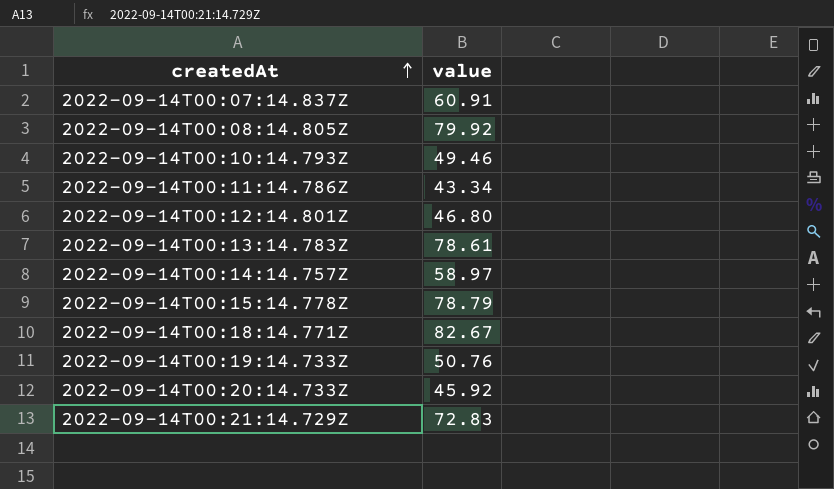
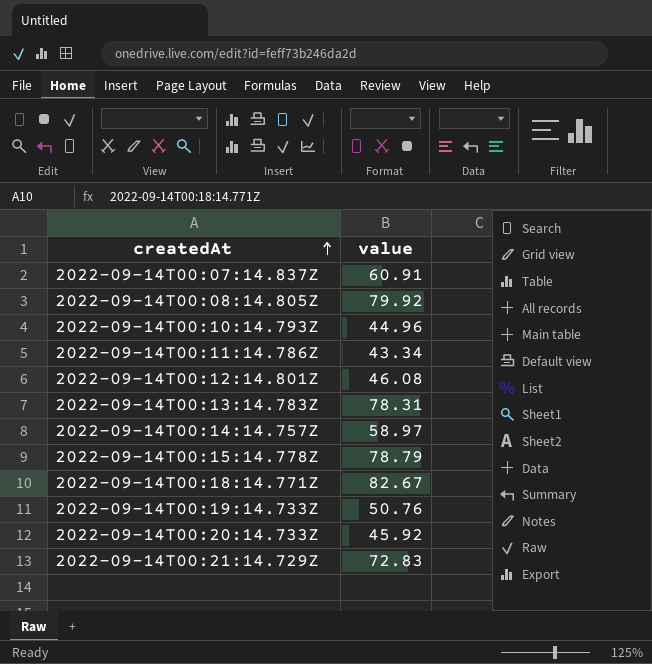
2022-09-14T00:10:14.793Z | value: 49.46 -> 44.96
2022-09-14T00:12:14.801Z | value: 46.80 -> 46.08
2022-09-14T00:13:14.783Z | value: 78.61 -> 78.31

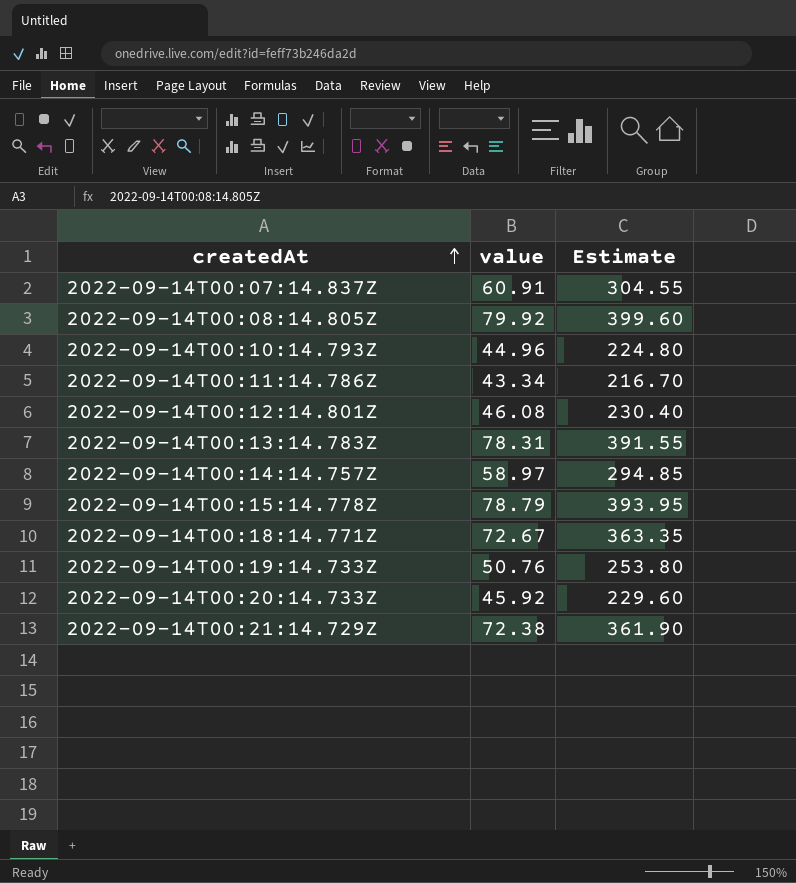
column Estimate | formula: none -> [value] * 5
2022-09-14T00:18:14.771Z | value: 82.67 -> 72.67
2022-09-14T00:21:14.729Z | value: 72.83 -> 72.38

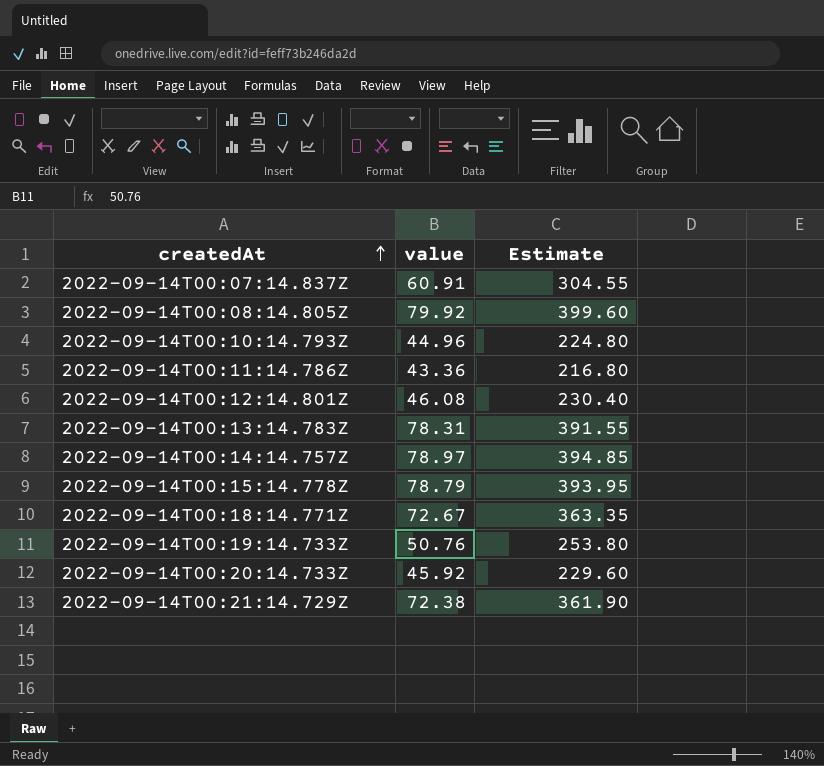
2022-09-14T00:11:14.786Z | value: 43.34 -> 43.36
2022-09-14T00:11:14.786Z | Estimate: 216.70 -> 216.80
2022-09-14T00:14:14.757Z | value: 58.97 -> 78.97
2022-09-14T00:14:14.757Z | Estimate: 294.85 -> 394.85

